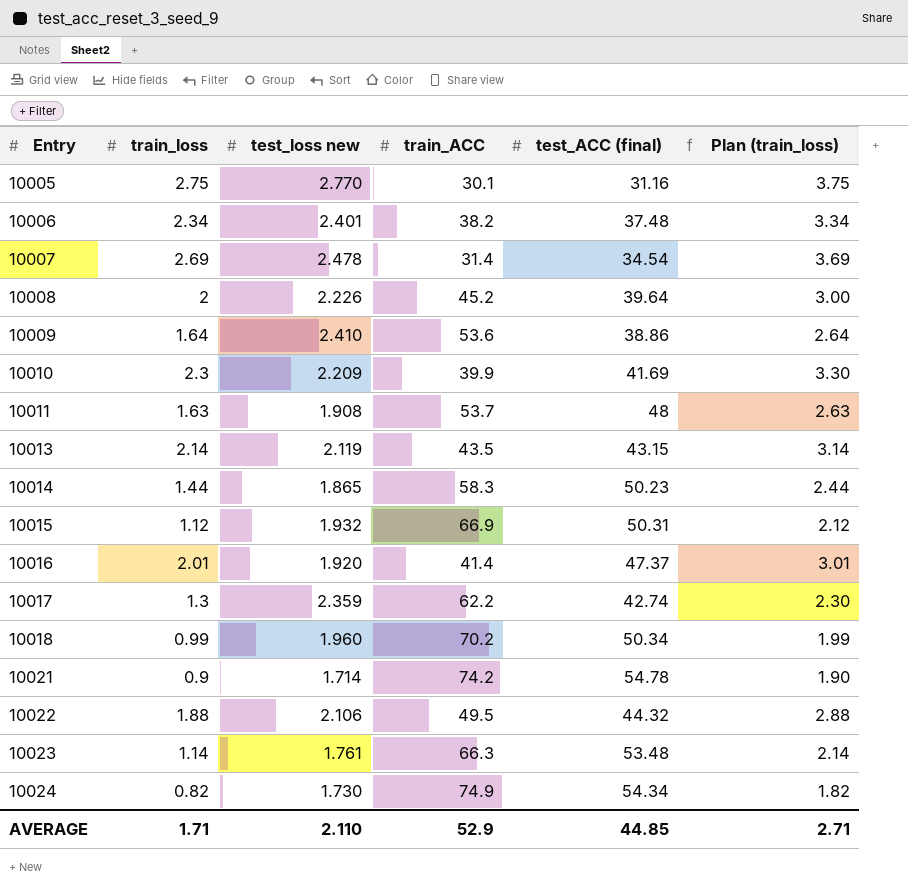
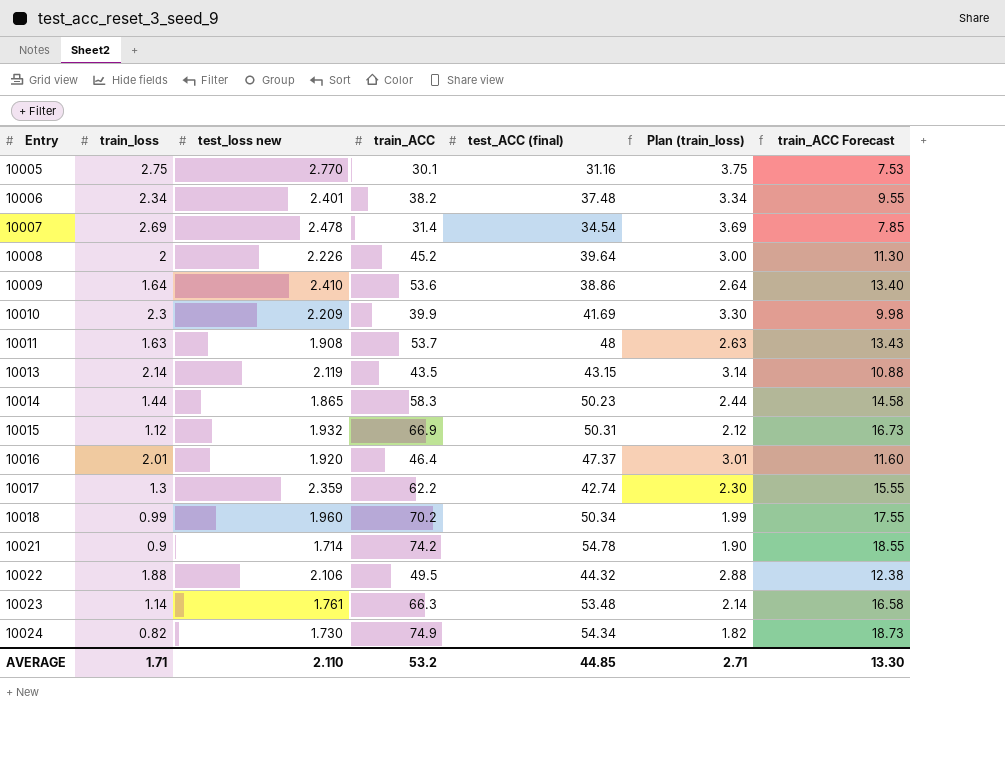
column train_ACC Forecast | formula: none -> [train_ACC] * 0.25
10016 | train_ACC: 41.4 -> 46.4
AVERAGE | train_ACC: 52.9 -> 53.2

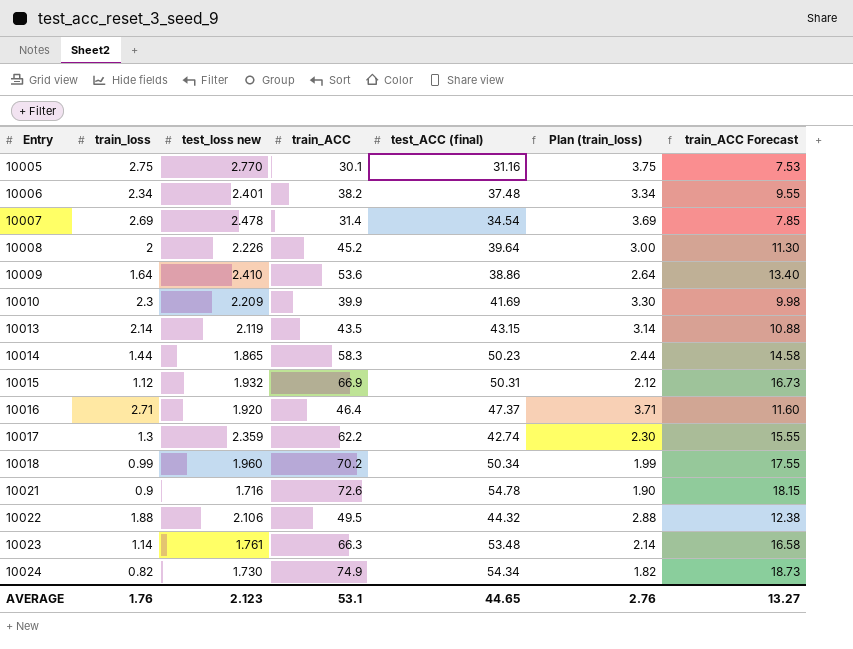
row 10011: 1.63 | 1.908 | 53.7 | 48 | 2.63 | 13.43 -> none
10016 | train_loss: 2.01 -> 2.71
10016 | Plan (train_loss): 3.01 -> 3.71
10021 | test_loss new: 1.714 -> 1.716
10021 | train_ACC: 74.2 -> 72.6
10021 | train_ACC Forecast: 18.55 -> 18.15
AVERAGE | train_loss: 1.71 -> 1.76
AVERAGE | test_loss new: 2.110 -> 2.123
AVERAGE | train_ACC: 53.2 -> 53.1
AVERAGE | test_ACC (final): 44.85 -> 44.65
AVERAGE | Plan (train_loss): 2.71 -> 2.76
AVERAGE | train_ACC Forecast: 13.30 -> 13.27

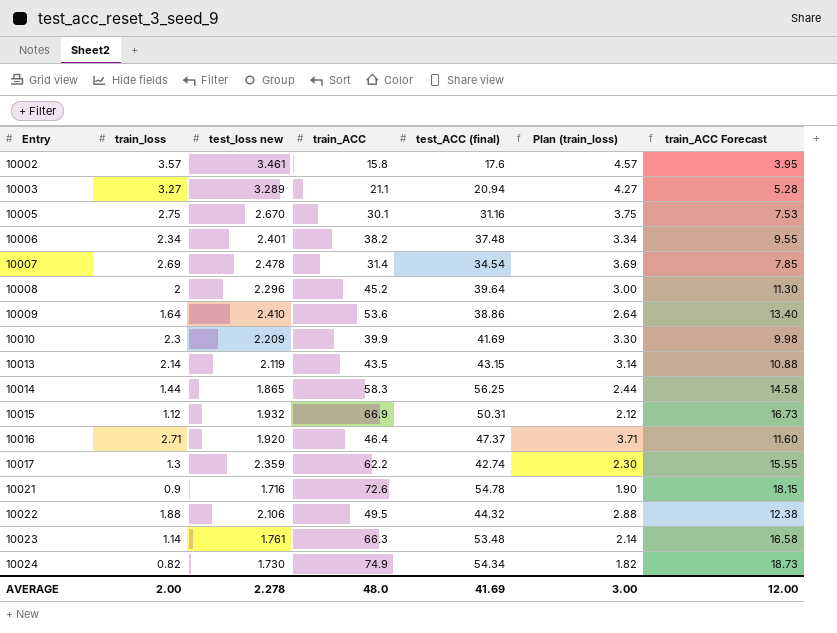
row 10018: 0.99 | 1.960 | 70.2 | 50.34 | 1.99 | 17.55 -> none
row 10002: none -> 3.57 | 3.461 | 15.8 | 17.6 | 4.57 | 3.95
row 10003: none -> 3.27 | 3.289 | 21.1 | 20.94 | 4.27 | 5.28
10005 | test_loss new: 2.770 -> 2.670
10008 | test_loss new: 2.226 -> 2.296
10014 | test_ACC (final): 50.23 -> 56.25
AVERAGE | train_loss: 1.76 -> 2.00
AVERAGE | test_loss new: 2.123 -> 2.278
AVERAGE | train_ACC: 53.1 -> 48.0
AVERAGE | test_ACC (final): 44.65 -> 41.69
AVERAGE | Plan (train_loss): 2.76 -> 3.00
AVERAGE | train_ACC Forecast: 13.27 -> 12.00

